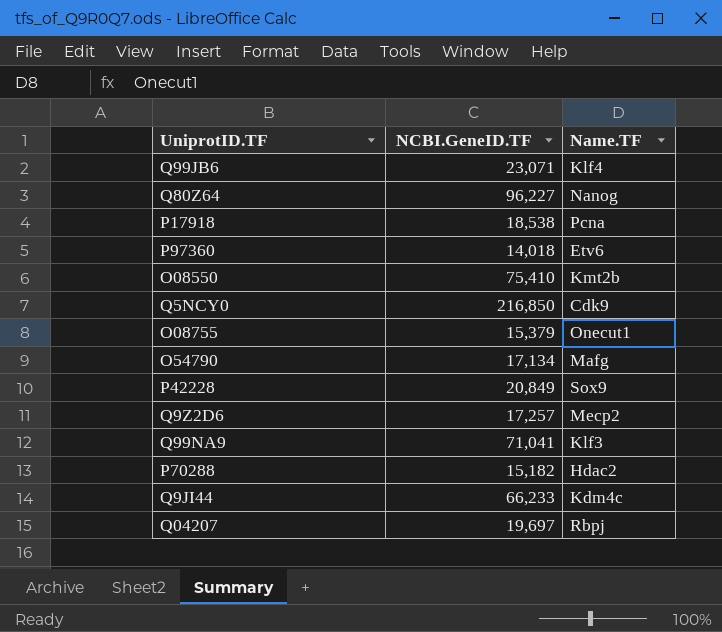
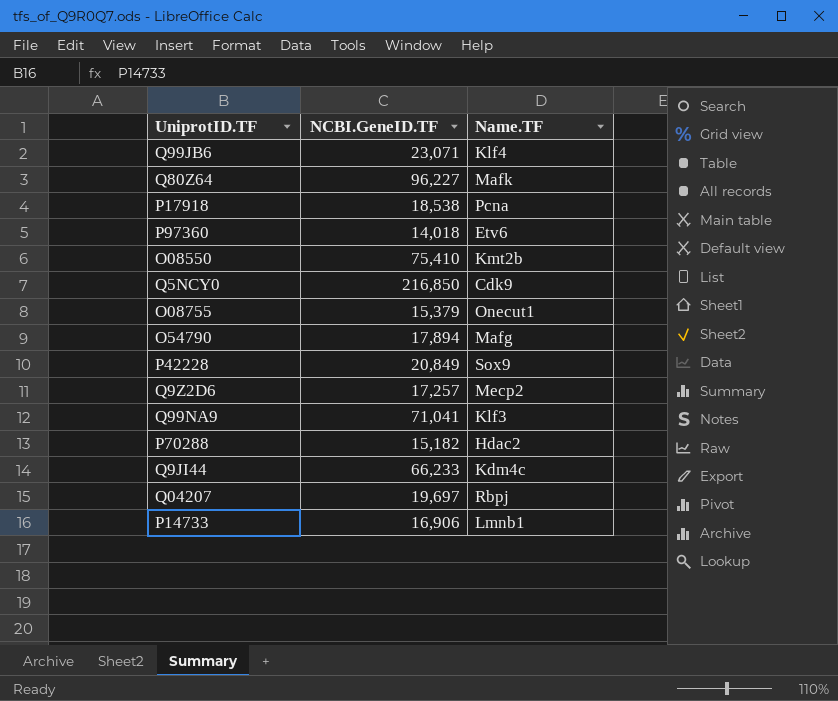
Q80Z64 | Name.TF: Nanog -> Mafk
O54790 | NCBI.GeneID.TF: 17,134 -> 17,894
row P14733: none -> 16,906 | Lmnb1

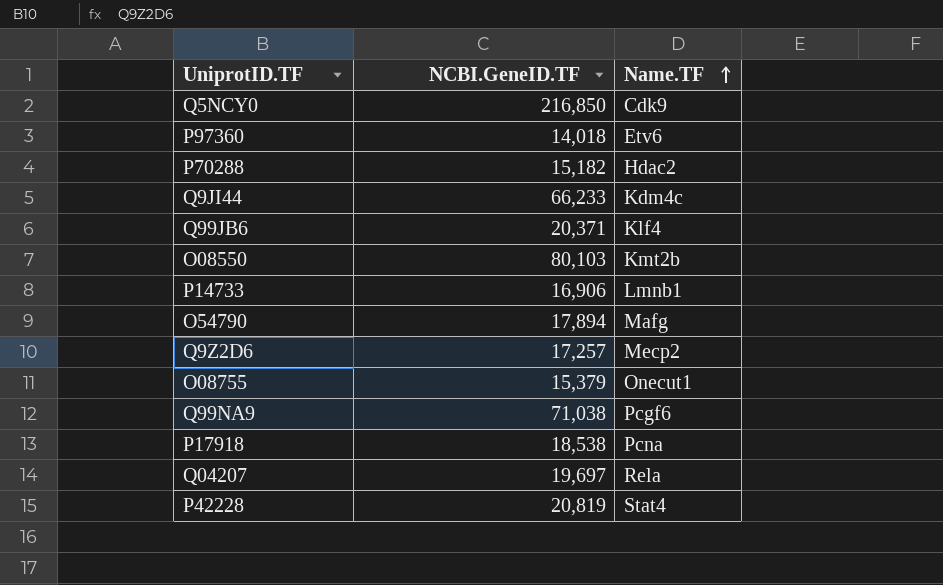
row order: none -> Name.TF ascending
row Q80Z64: 96,227 | Mafk -> none
Q99JB6 | NCBI.GeneID.TF: 23,071 -> 20,371
O08550 | NCBI.GeneID.TF: 75,410 -> 80,103
Q99NA9 | NCBI.GeneID.TF: 71,041 -> 71,038
Q99NA9 | Name.TF: Klf3 -> Pcgf6
Q04207 | Name.TF: Rbpj -> Rela
P42228 | NCBI.GeneID.TF: 20,849 -> 20,819
P42228 | Name.TF: Sox9 -> Stat4

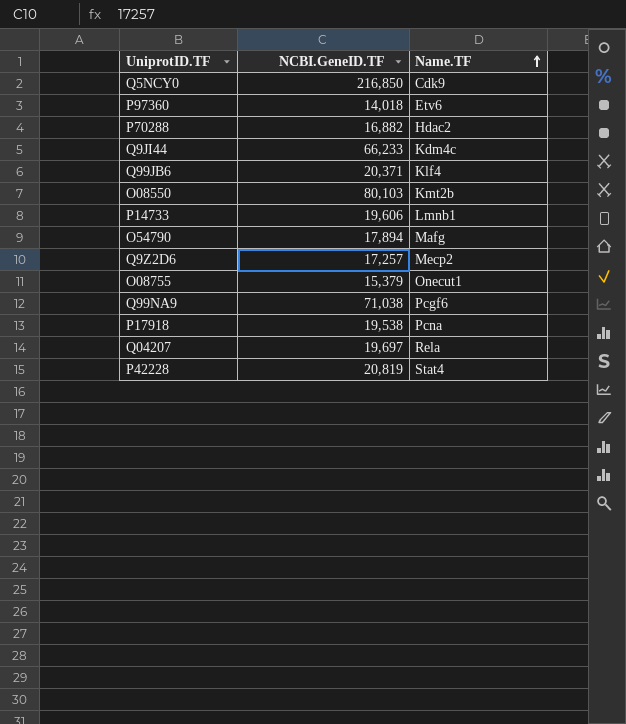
P70288 | NCBI.GeneID.TF: 15,182 -> 16,882
P14733 | NCBI.GeneID.TF: 16,906 -> 19,606
P17918 | NCBI.GeneID.TF: 18,538 -> 19,538

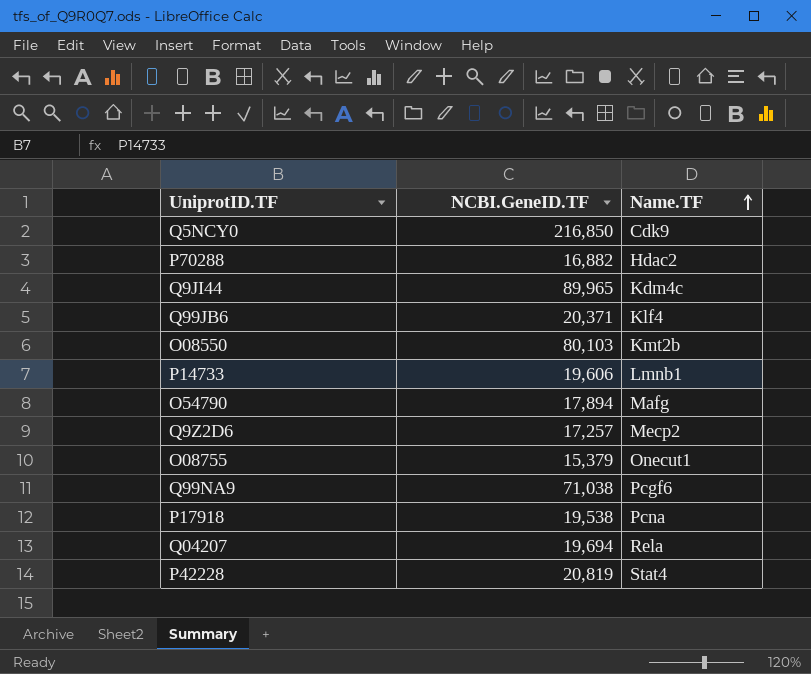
row P97360: 14,018 | Etv6 -> none
Q9JI44 | NCBI.GeneID.TF: 66,233 -> 89,965
Q04207 | NCBI.GeneID.TF: 19,697 -> 19,694

